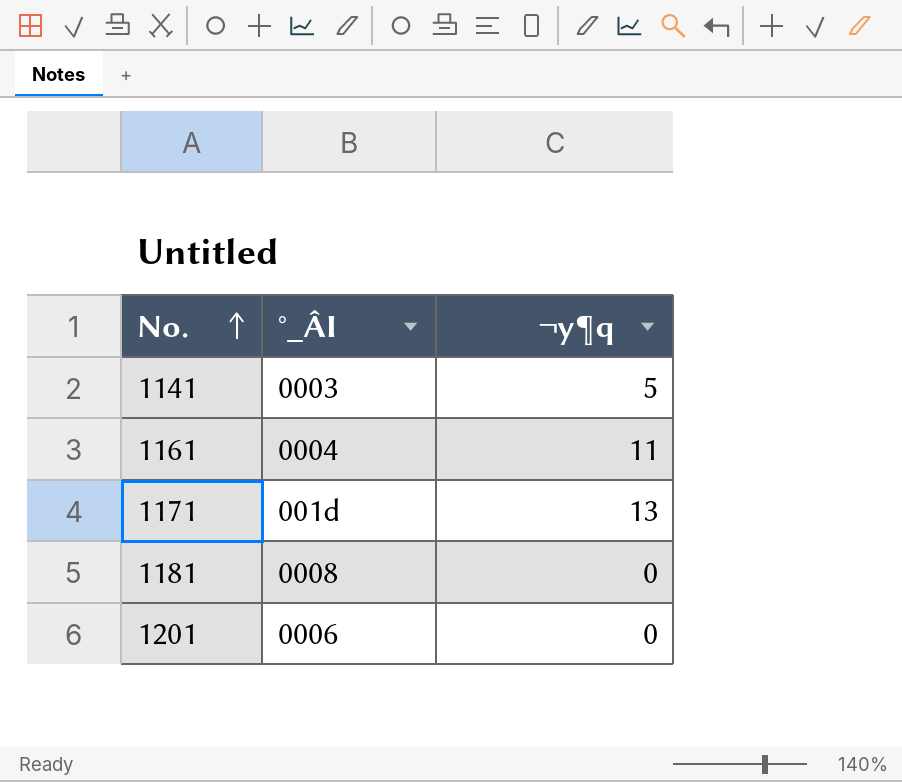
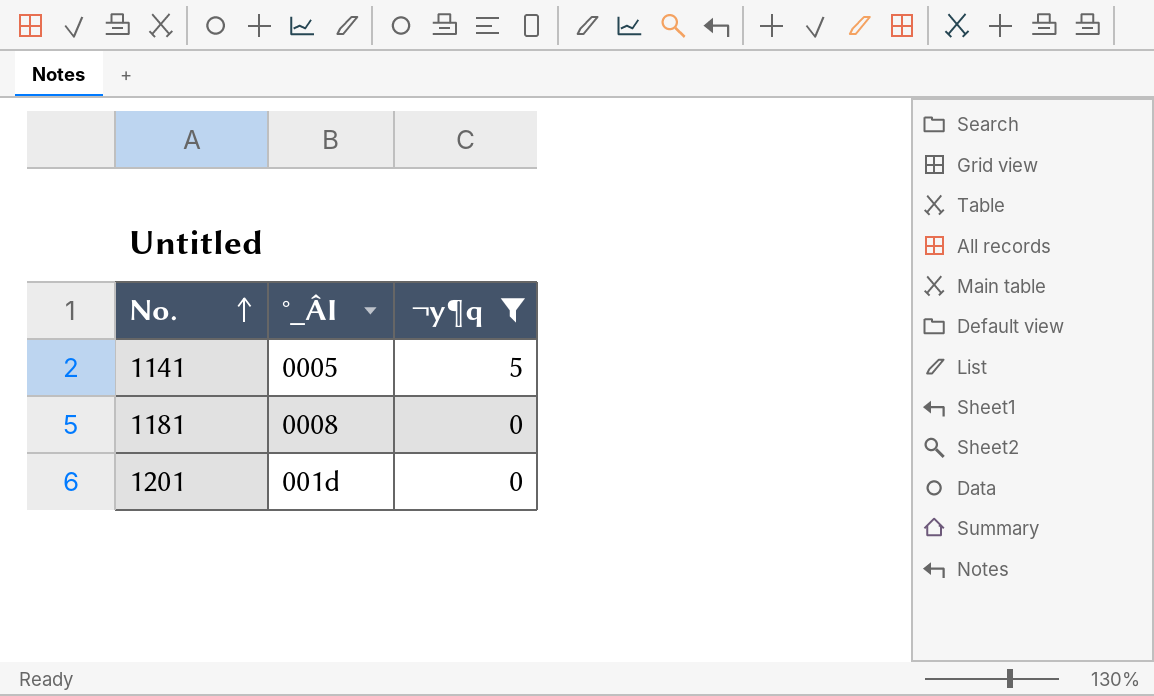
filter: none -> ¬y¶q <= 5
1141 | °_ÂI: 0003 -> 0005
1201 | °_ÂI: 0006 -> 001d

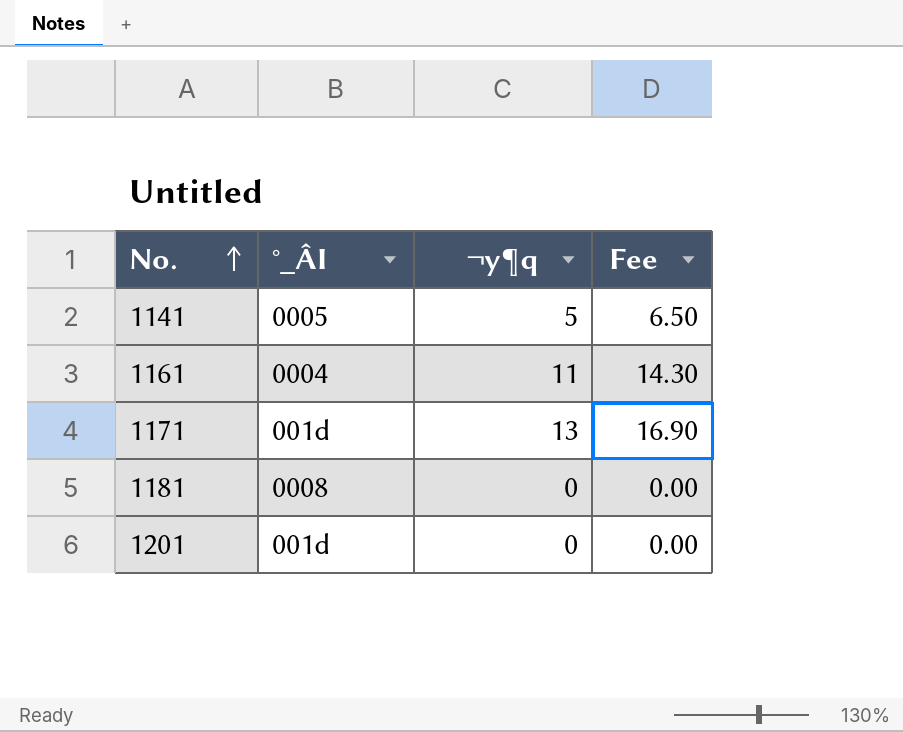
filter: ¬y¶q <= 5 -> none
column Fee | formula: none -> [¬y¶q] * 1.3

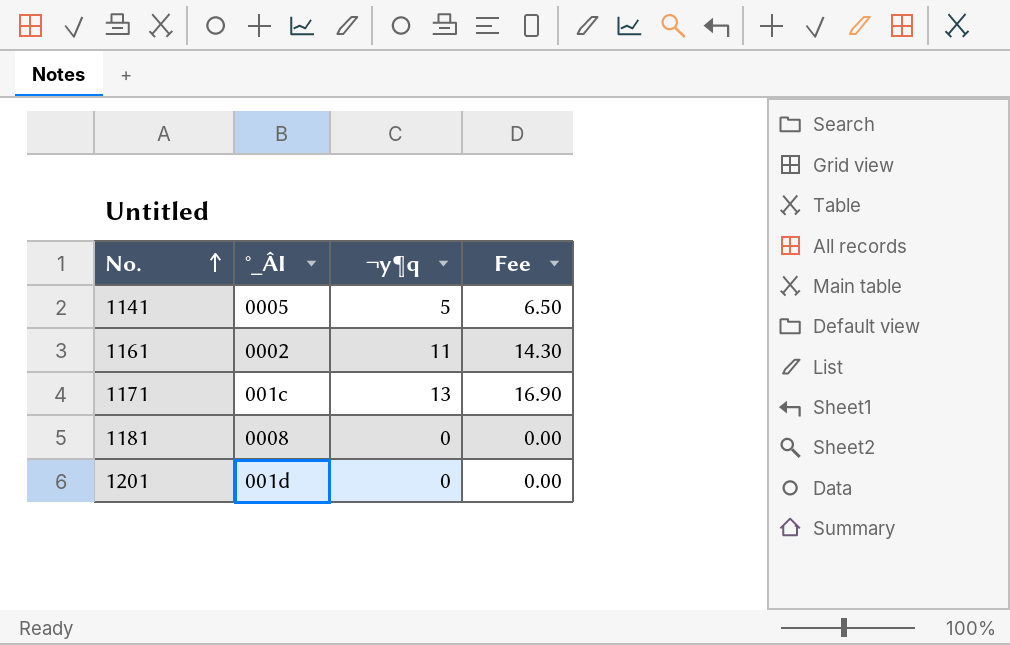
1161 | °_ÂI: 0004 -> 0002
1171 | °_ÂI: 001d -> 001c

